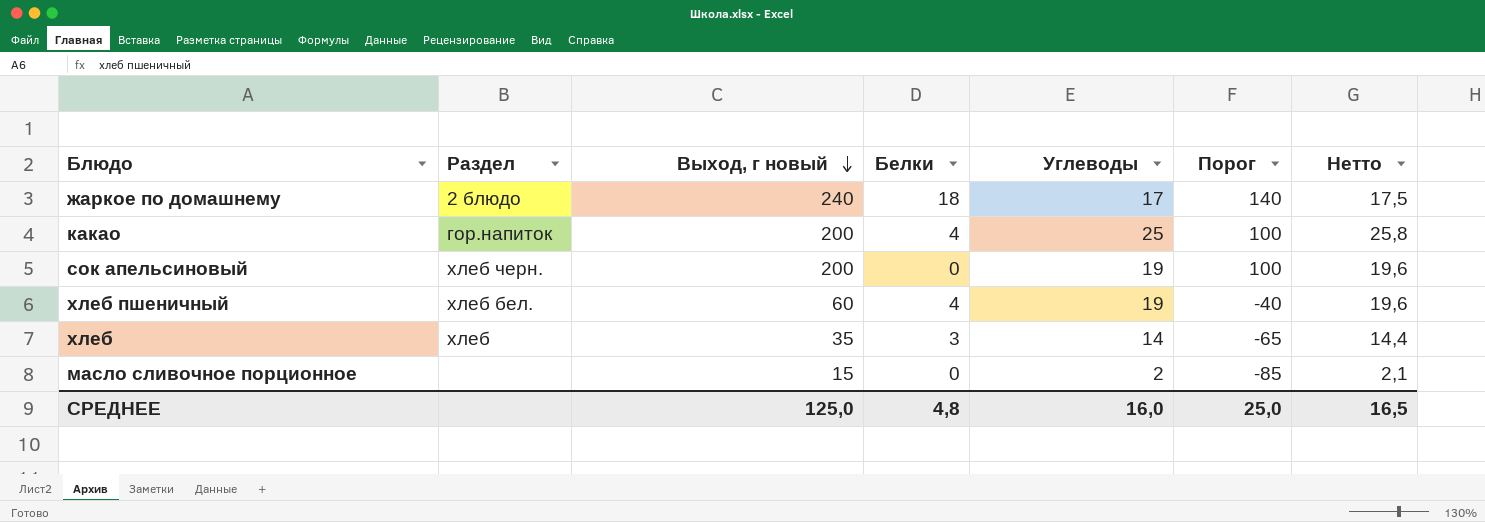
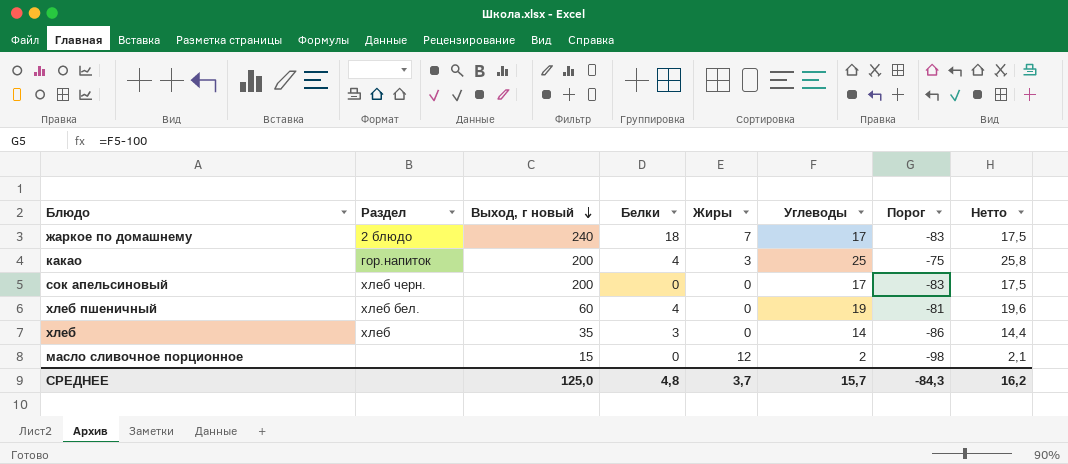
column Жиры | position: none -> 5
column Порог | formula: [Выход, г новый] - 100 -> [Углеводы] - 100
сок апельсиновый | Углеводы: 19 -> 17
сок апельсиновый | Нетто: 19,6 -> 17,5
СРЕДНЕЕ | Углеводы: 16,0 -> 15,7
СРЕДНЕЕ | Порог: 25,0 -> -84,3
СРЕДНЕЕ | Нетто: 16,5 -> 16,2

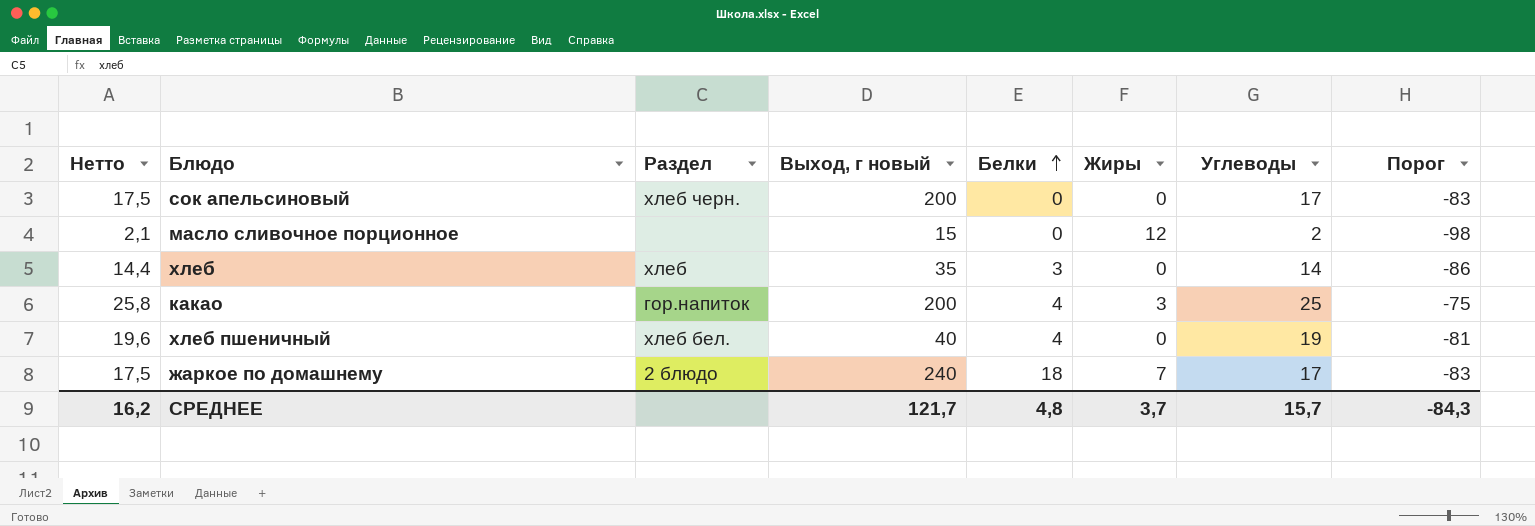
row order: Выход, г новый descending -> Белки ascending
column Нетто | position: 8 -> 1
хлеб пшеничный | Выход, г новый: 60 -> 40
СРЕДНЕЕ | Выход, г новый: 125,0 -> 121,7

